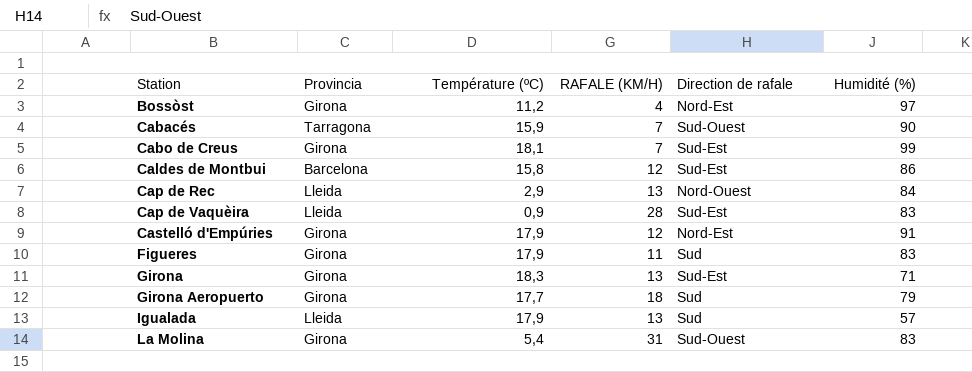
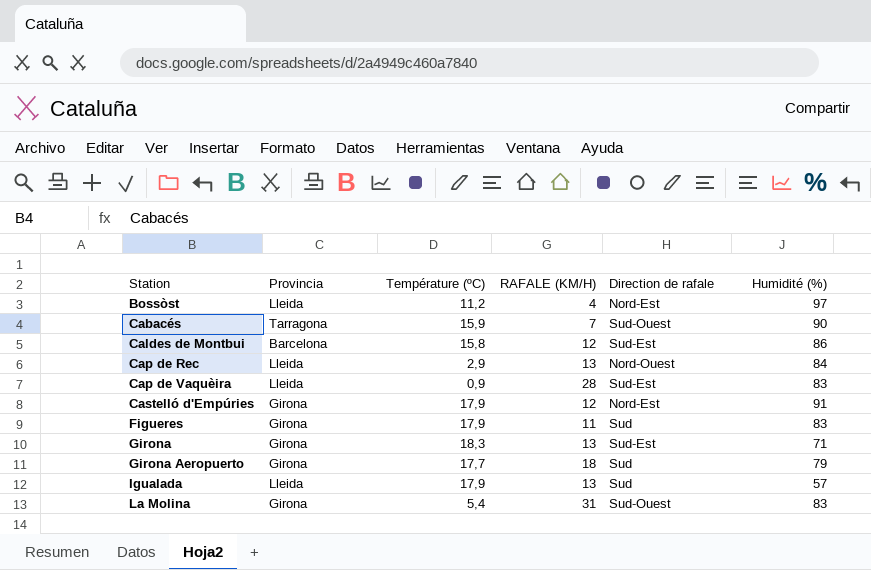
row Cabo de Creus: Girona | 18,1 | 7 | Sud-Est | 99 -> none
Bossòst | Provincia: Girona -> Lleida

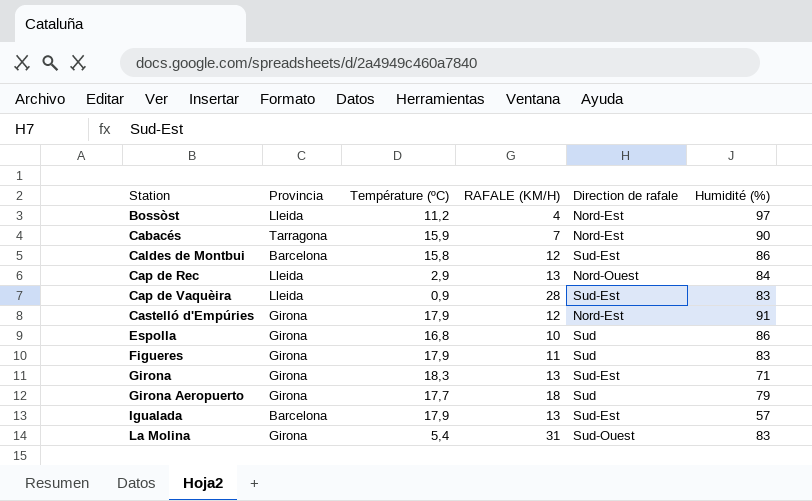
Cabacés | Direction de rafale: Sud-Ouest -> Nord-Est
row Espolla: none -> Girona | 16,8 | 10 | Sud | 86
Igualada | Provincia: Lleida -> Barcelona
Igualada | Direction de rafale: Sud -> Sud-Est

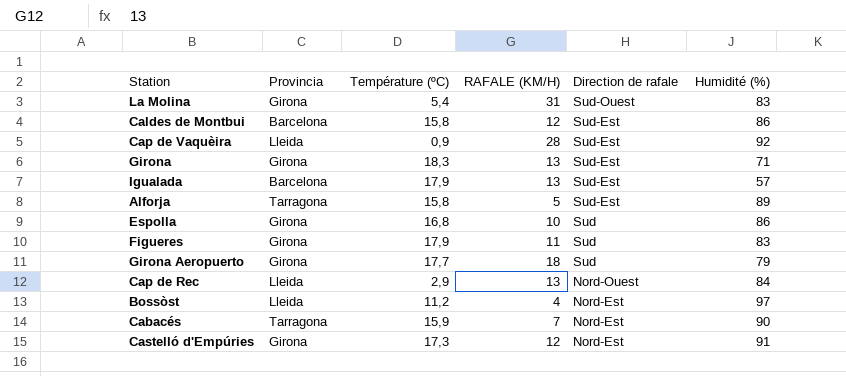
row order: Station ascending -> Direction de rafale descending
Cap de Vaquèira | Humidité (%): 83 -> 92
row Alforja: none -> Tarragona | 15,8 | 5 | Sud-Est | 89
Castelló d'Empúries | Température (ºC): 17,9 -> 17,3

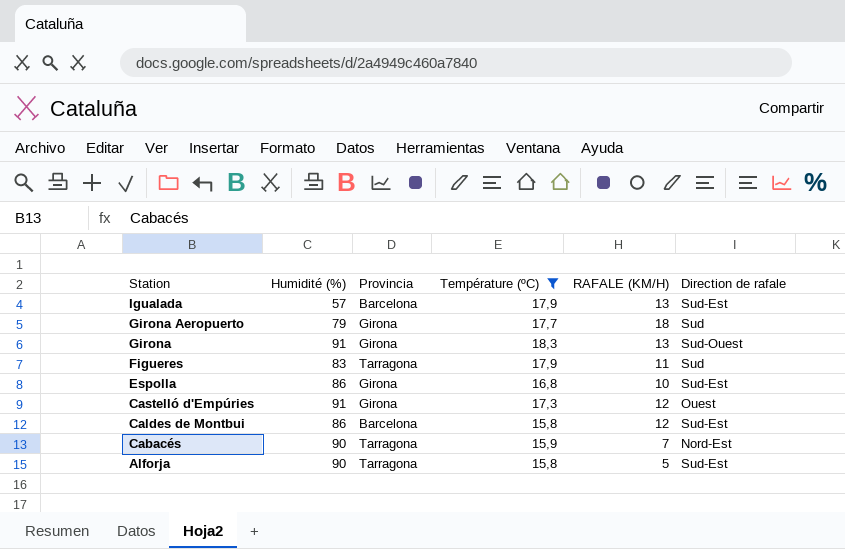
filter: none -> Température (ºC) >= 15,8
row order: Direction de rafale descending -> Station descending
column Humidité (%) | position: 6 -> 2
Girona | Humidité (%): 71 -> 91
Girona | Direction de rafale: Sud-Est -> Sud-Ouest
Figueres | Provincia: Girona -> Tarragona
Espolla | Direction de rafale: Sud -> Sud-Est
Castelló d'Empúries | Direction de rafale: Nord-Est -> Ouest
Alforja | Humidité (%): 89 -> 90

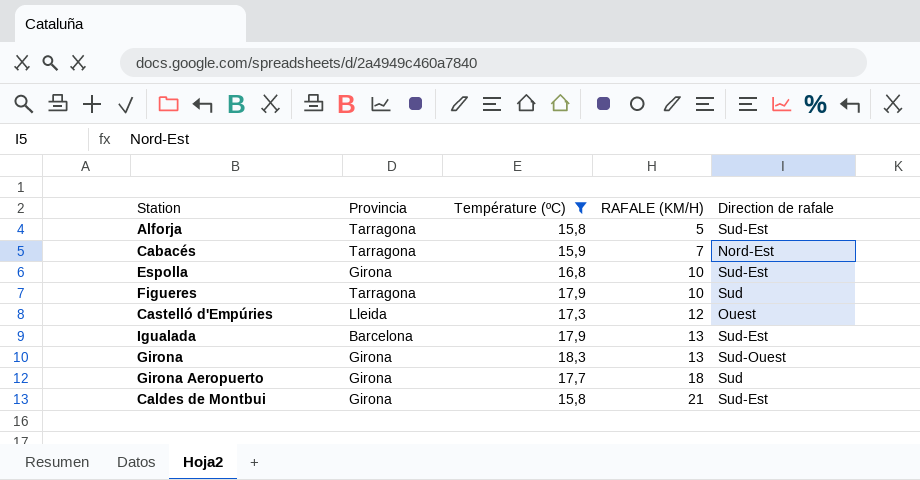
row order: Station descending -> RAFALE (KM/H) ascending
column Humidité (%) | position: 2 -> none
Figueres | RAFALE (KM/H): 11 -> 10
Castelló d'Empúries | Provincia: Girona -> Lleida
Caldes de Montbui | Provincia: Barcelona -> Girona
Caldes de Montbui | RAFALE (KM/H): 12 -> 21

